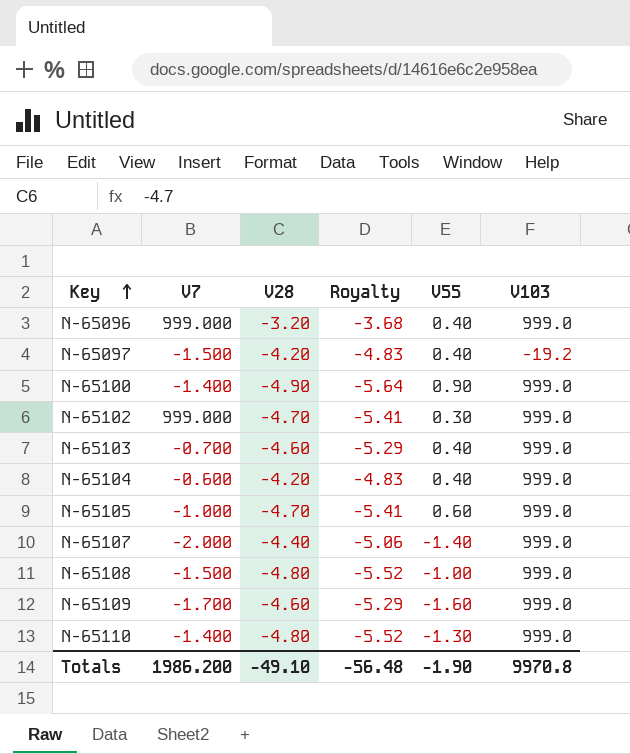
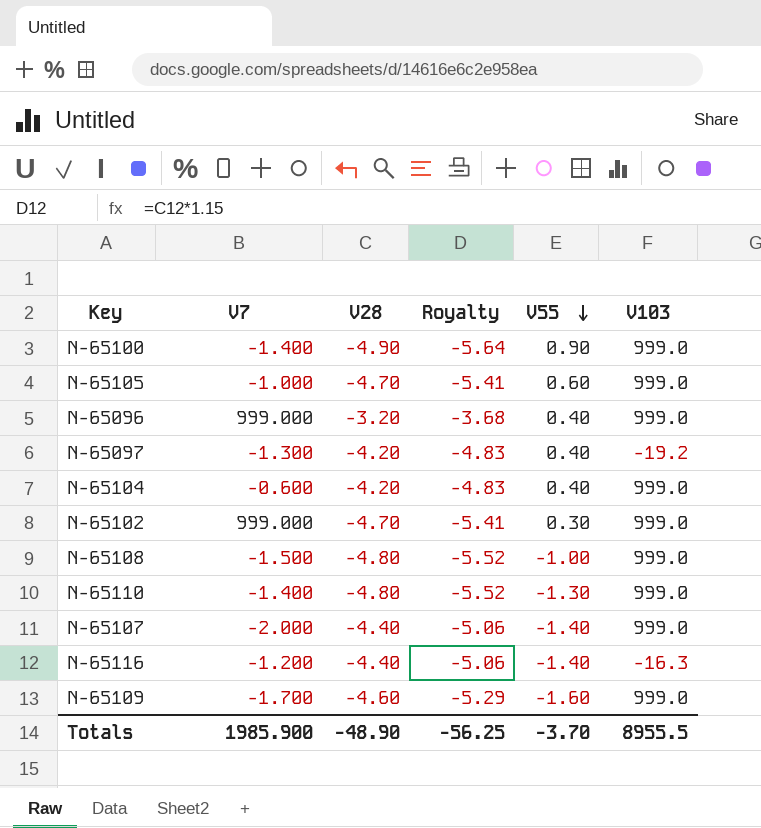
row order: Key ascending -> V55 descending
row N-65103: -0.700 | -4.60 | -5.29 | 0.40 | 999.0 -> none
N-65097 | V7: -1.500 -> -1.300
row N-65116: none -> -1.200 | -4.40 | -5.06 | -1.40 | -16.3
Totals | V7: 1986.200 -> 1985.900
Totals | V28: -49.10 -> -48.90
Totals | Royalty: -56.48 -> -56.25
Totals | V55: -1.90 -> -3.70
Totals | V103: 9970.8 -> 8955.5

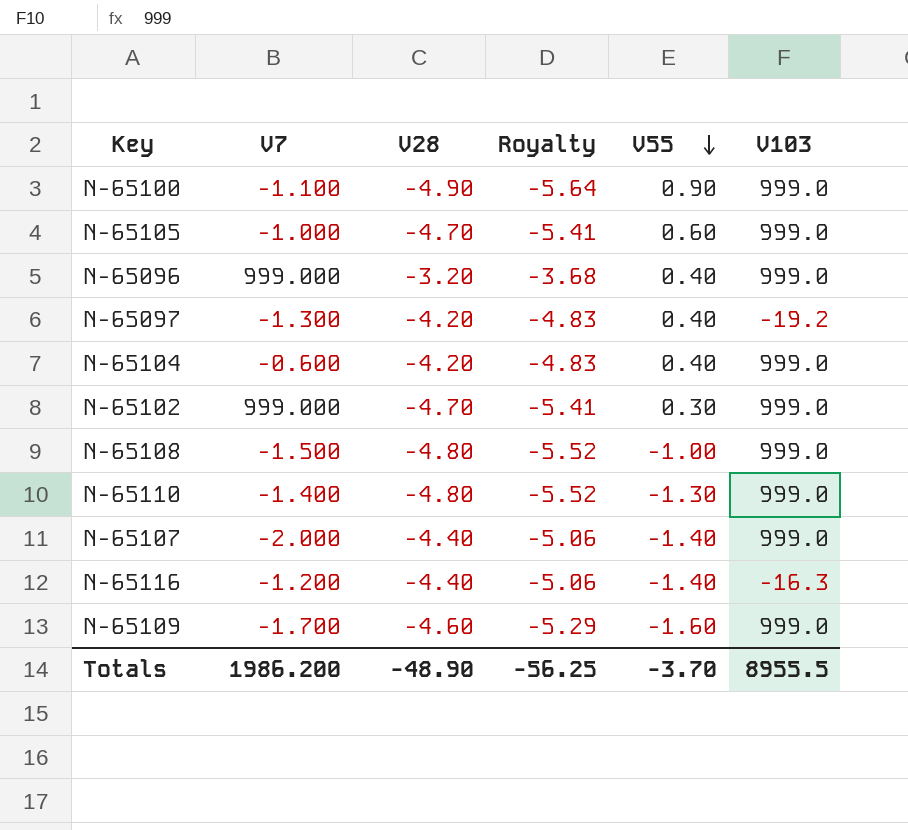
N-65100 | V7: -1.400 -> -1.100
Totals | V7: 1985.900 -> 1986.200

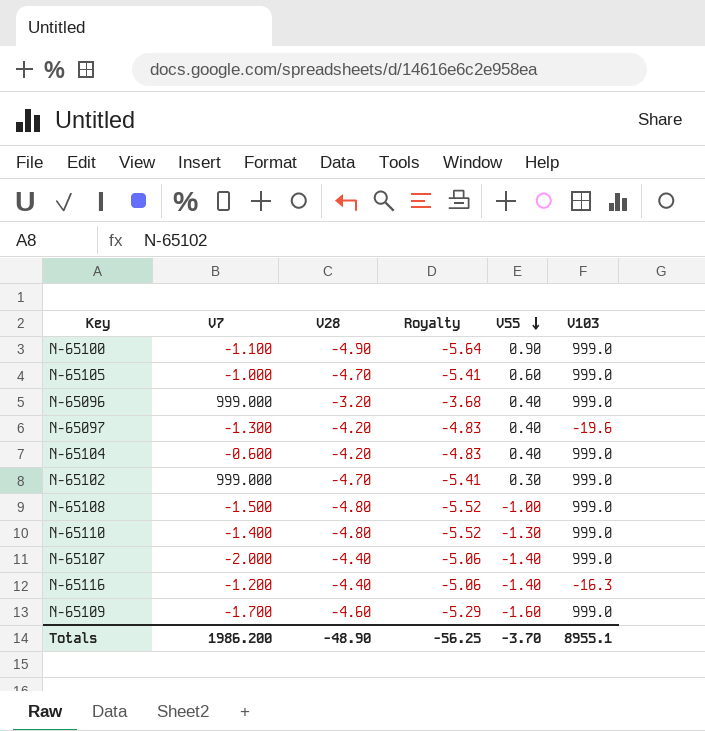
N-65097 | V103: -19.2 -> -19.6
Totals | V103: 8955.5 -> 8955.1

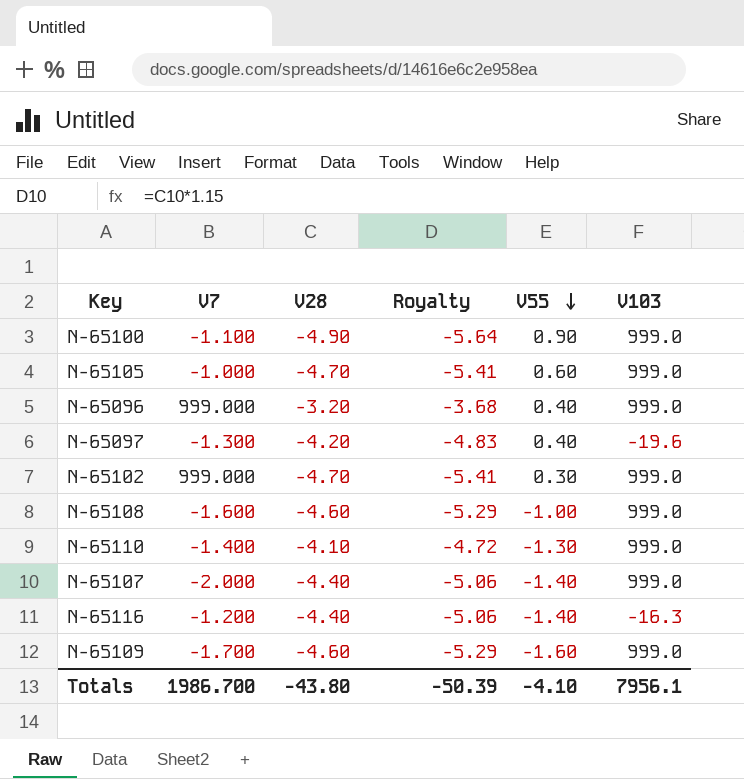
row N-65104: -0.600 | -4.20 | -4.83 | 0.40 | 999.0 -> none
N-65108 | V7: -1.500 -> -1.600
N-65108 | V28: -4.80 -> -4.60
N-65108 | Royalty: -5.52 -> -5.29
N-65110 | V28: -4.80 -> -4.10
N-65110 | Royalty: -5.52 -> -4.72
Totals | V7: 1986.200 -> 1986.700
Totals | V28: -48.90 -> -43.80
Totals | Royalty: -56.25 -> -50.39
Totals | V55: -3.70 -> -4.10
Totals | V103: 8955.1 -> 7956.1

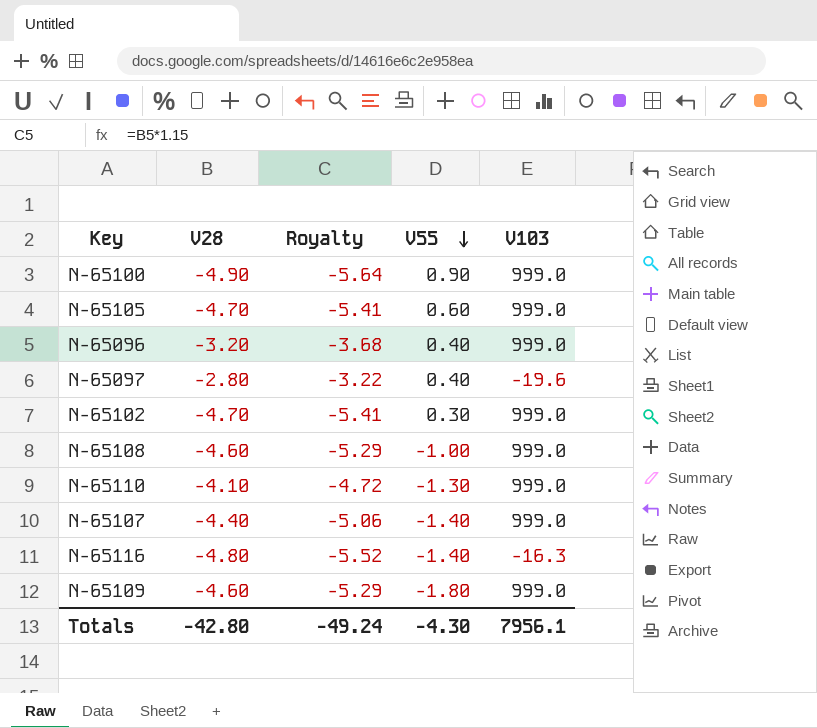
column V7 | position: 2 -> none
N-65097 | V28: -4.20 -> -2.80
N-65097 | Royalty: -4.83 -> -3.22
N-65116 | V28: -4.40 -> -4.80
N-65116 | Royalty: -5.06 -> -5.52
N-65109 | V55: -1.60 -> -1.80
Totals | V28: -43.80 -> -42.80
Totals | Royalty: -50.39 -> -49.24
Totals | V55: -4.10 -> -4.30

